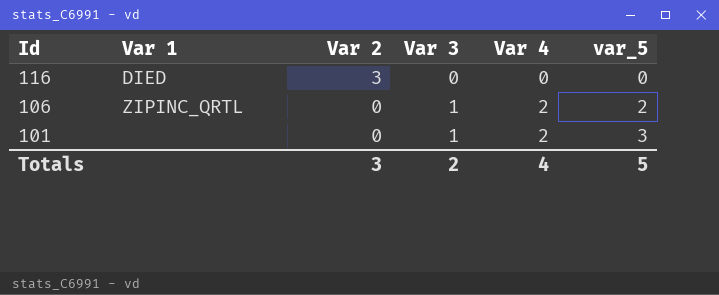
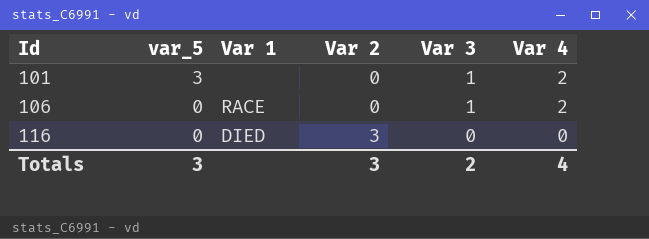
row order: Id descending -> Id ascending
column var_5 | position: 6 -> 2
106 | var_5: 2 -> 0
106 | Var 1: ZIPINC_QRTL -> RACE
Totals | var_5: 5 -> 3

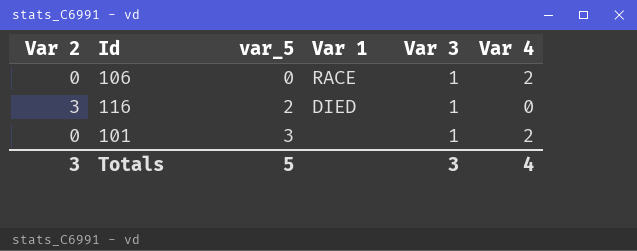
row order: Id ascending -> var_5 ascending
column Var 2 | position: 4 -> 1
116 | var_5: 0 -> 2
116 | Var 3: 0 -> 1
Totals | var_5: 3 -> 5
Totals | Var 3: 2 -> 3

